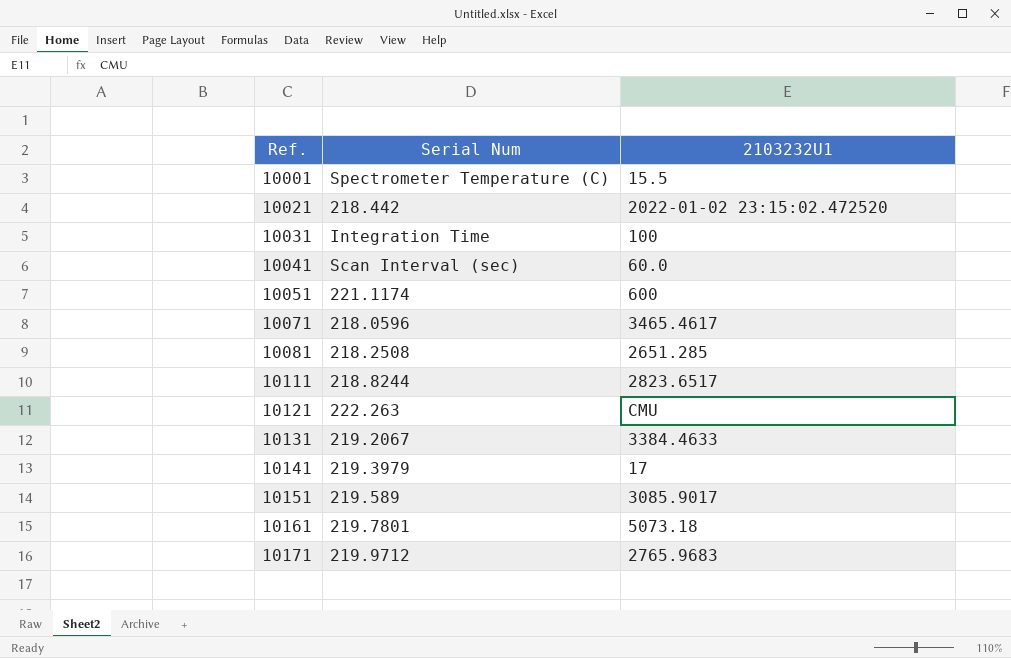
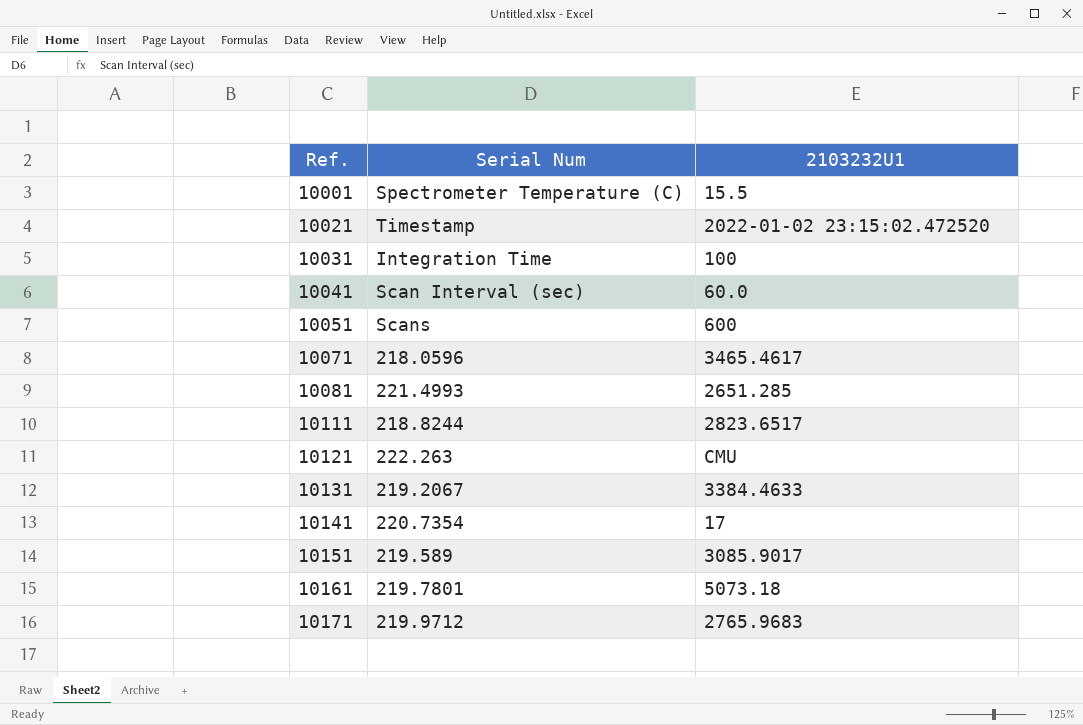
10021 | Serial Num: 218.442 -> Timestamp
10051 | Serial Num: 221.1174 -> Scans
10081 | Serial Num: 218.2508 -> 221.4993
10141 | Serial Num: 219.3979 -> 220.7354

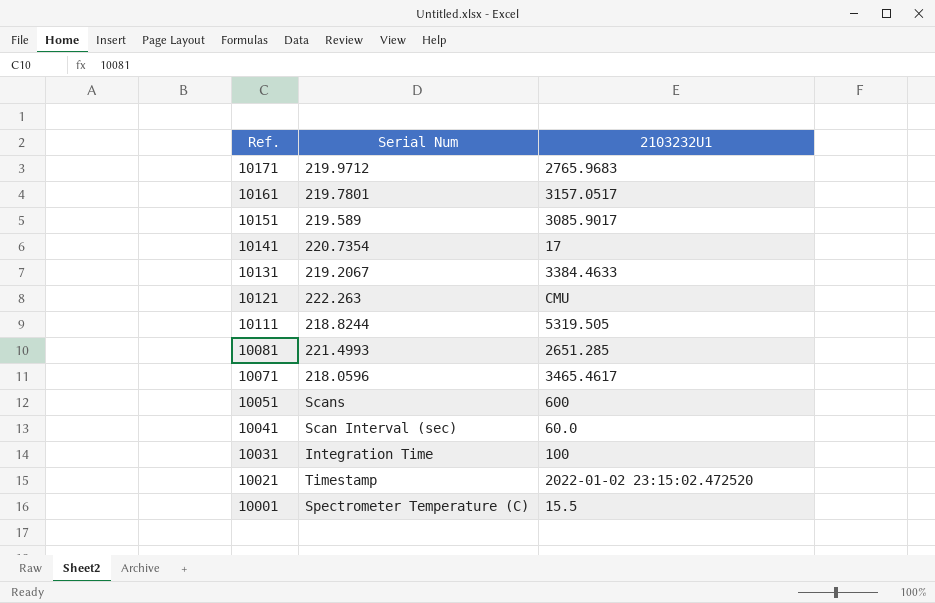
row order: Ref. ascending -> Ref. descending
10161 | 2103232U1: 5073.18 -> 3157.0517
10111 | 2103232U1: 2823.6517 -> 5319.505

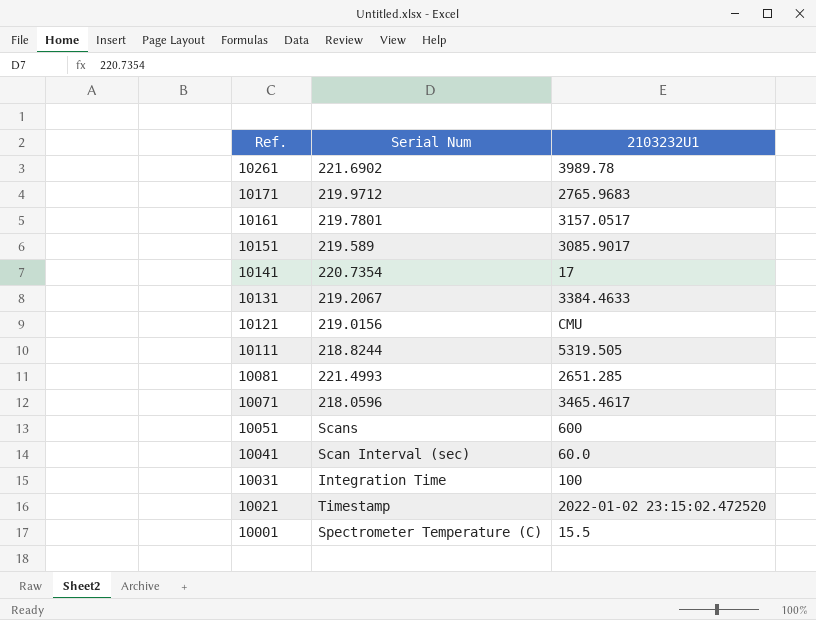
row 10261: none -> 221.6902 | 3989.78
10121 | Serial Num: 222.263 -> 219.0156

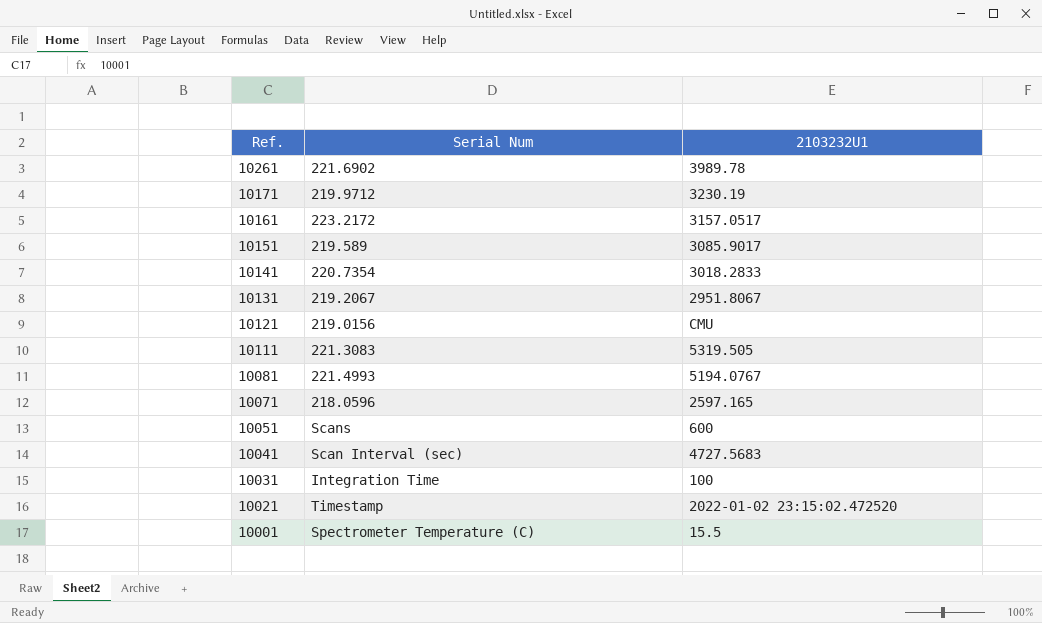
10171 | 2103232U1: 2765.9683 -> 3230.19
10161 | Serial Num: 219.7801 -> 223.2172
10141 | 2103232U1: 17 -> 3018.2833
10131 | 2103232U1: 3384.4633 -> 2951.8067
10111 | Serial Num: 218.8244 -> 221.3083
10081 | 2103232U1: 2651.285 -> 5194.0767
10071 | 2103232U1: 3465.4617 -> 2597.165
10041 | 2103232U1: 60.0 -> 4727.5683

